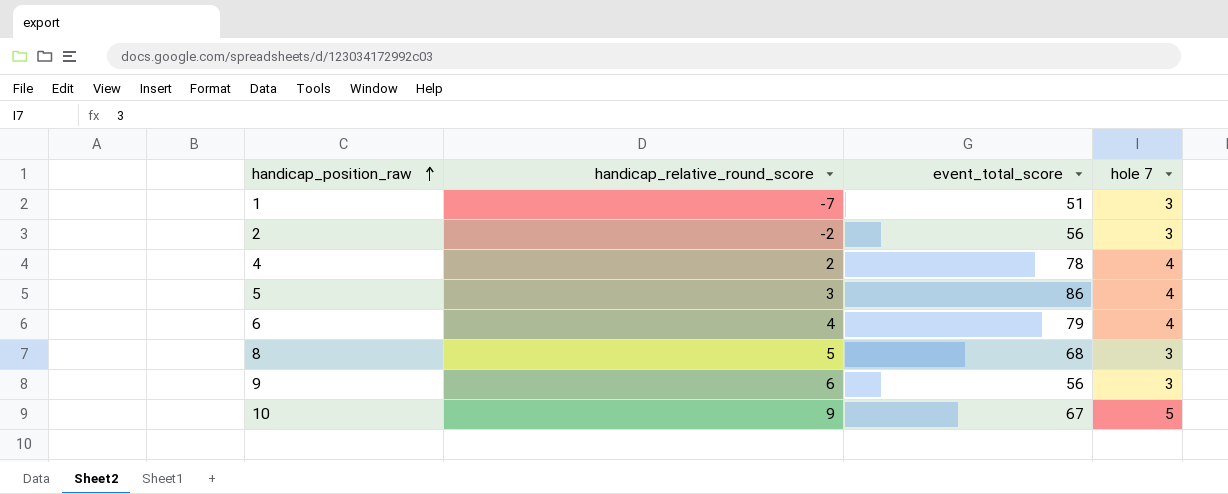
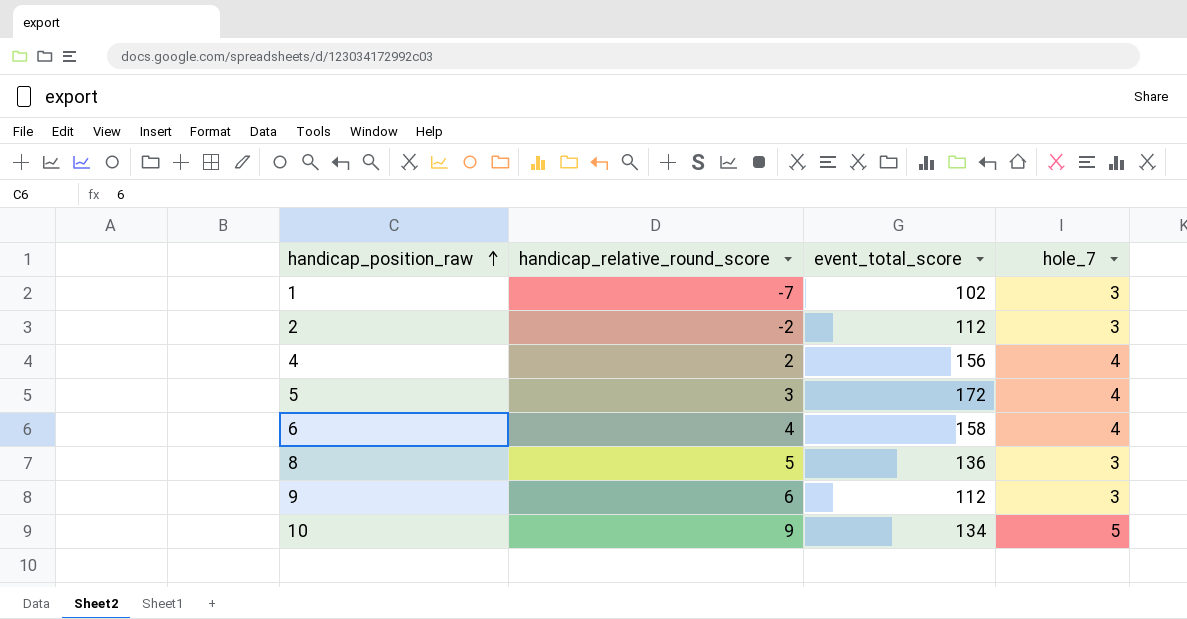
column name: hole 7 -> hole_7
1 | event_total_score: 51 -> 102
2 | event_total_score: 56 -> 112
4 | event_total_score: 78 -> 156
5 | event_total_score: 86 -> 172
6 | event_total_score: 79 -> 158
8 | event_total_score: 68 -> 136
9 | event_total_score: 56 -> 112
10 | event_total_score: 67 -> 134

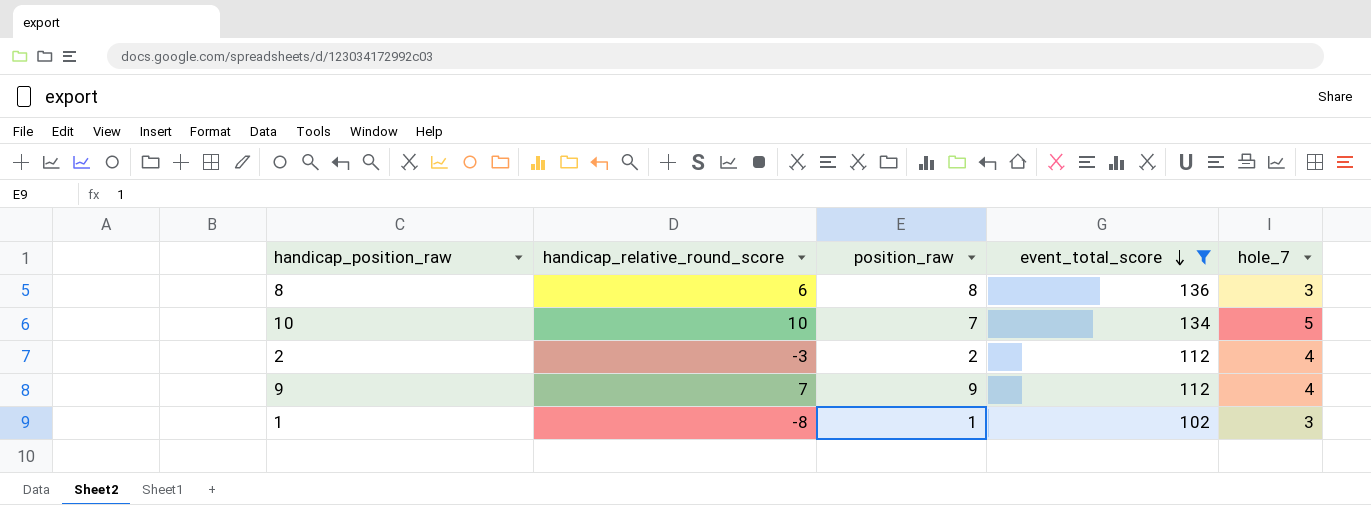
filter: none -> event_total_score <= 136
row order: handicap_position_raw ascending -> event_total_score descending
column position_raw | position: none -> 3
8 | handicap_relative_round_score: 5 -> 6
10 | handicap_relative_round_score: 9 -> 10
2 | handicap_relative_round_score: -2 -> -3
2 | hole_7: 3 -> 4
9 | handicap_relative_round_score: 6 -> 7
9 | hole_7: 3 -> 4
1 | handicap_relative_round_score: -7 -> -8

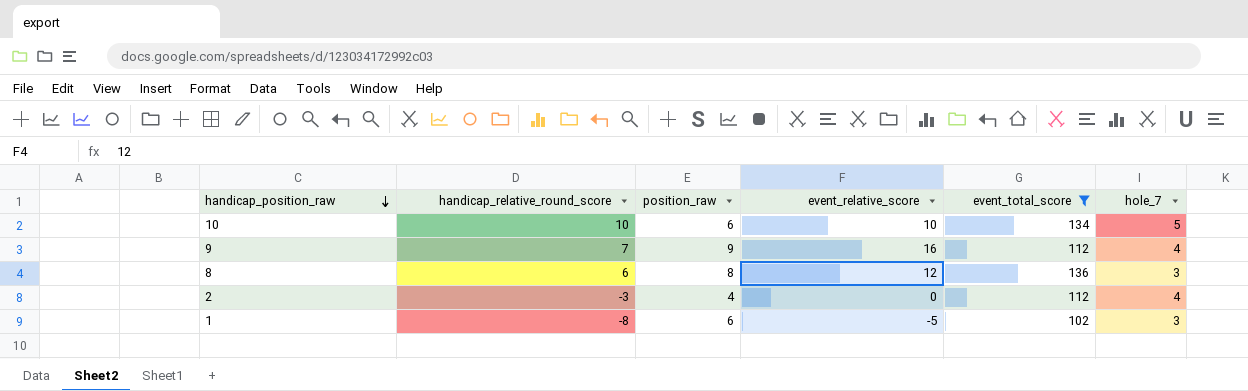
row order: event_total_score descending -> handicap_position_raw descending
column event_relative_score | position: none -> 4
10 | position_raw: 7 -> 6
2 | position_raw: 2 -> 4
1 | position_raw: 1 -> 6

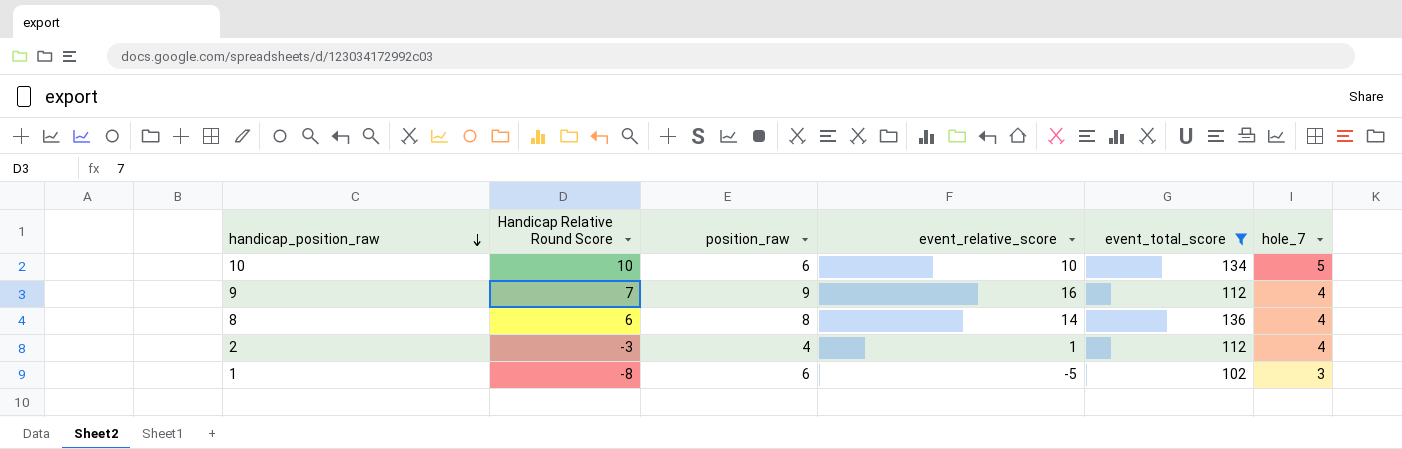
column name: handicap_relative_round_score -> Handicap Relative Round Score
8 | event_relative_score: 12 -> 14
8 | hole_7: 3 -> 4
2 | event_relative_score: 0 -> 1

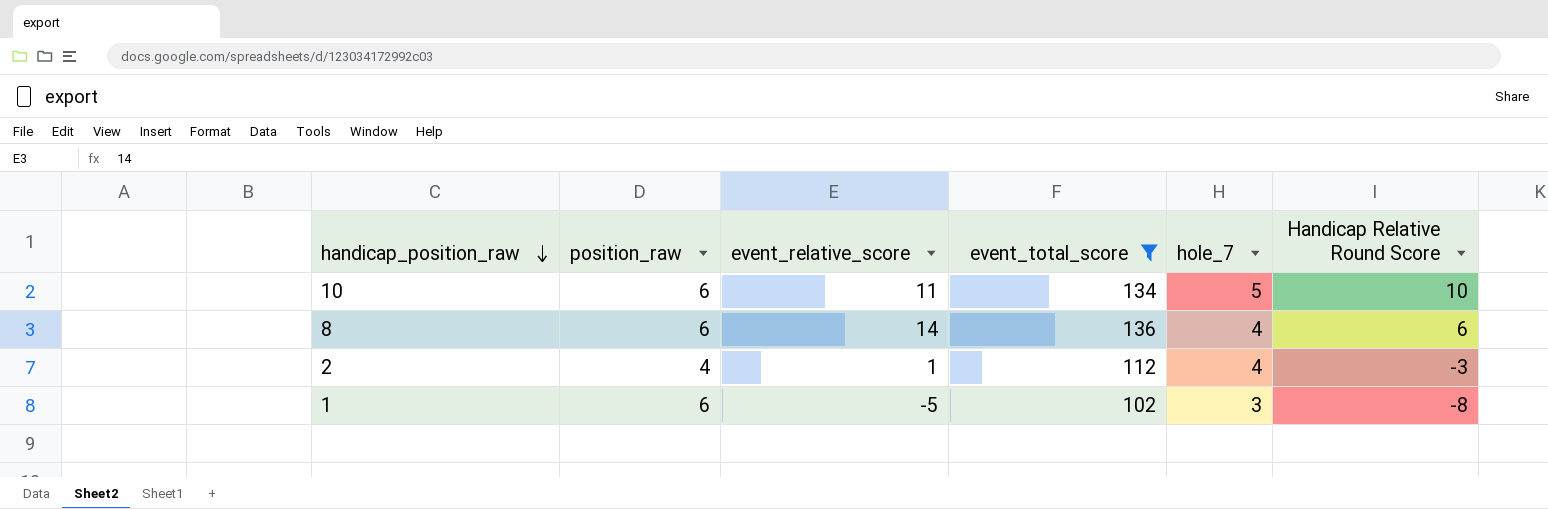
column Handicap Relative Round Score | position: 2 -> 6
row 9: 7 | 9 | 16 | 112 | 4 -> none
10 | event_relative_score: 10 -> 11
8 | position_raw: 8 -> 6

